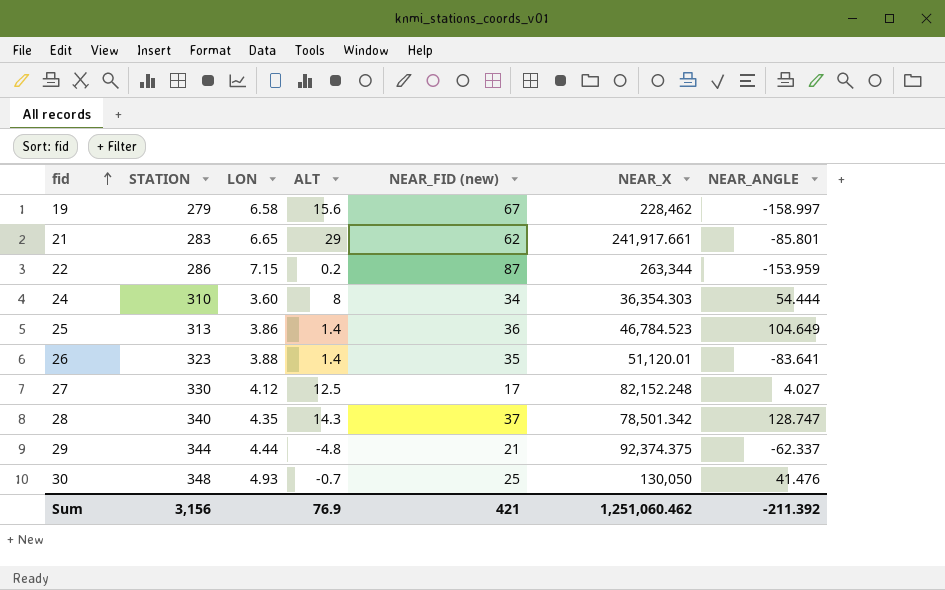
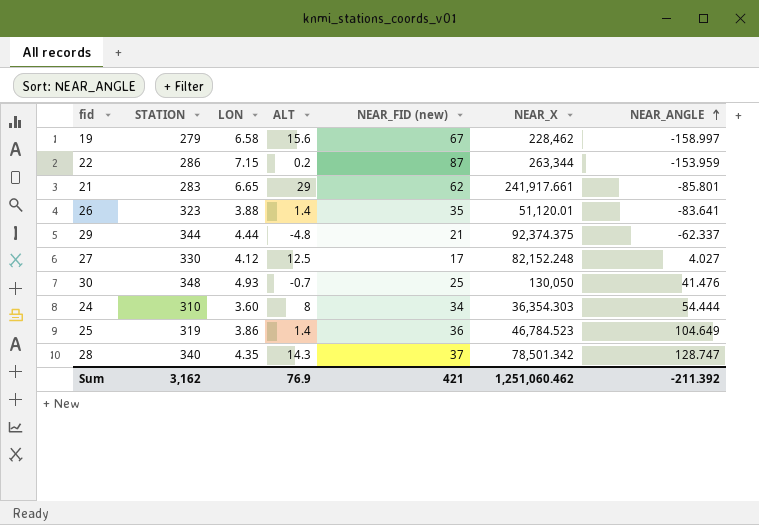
row order: fid ascending -> NEAR_ANGLE ascending
25 | STATION: 313 -> 319
Sum | STATION: 3,156 -> 3,162

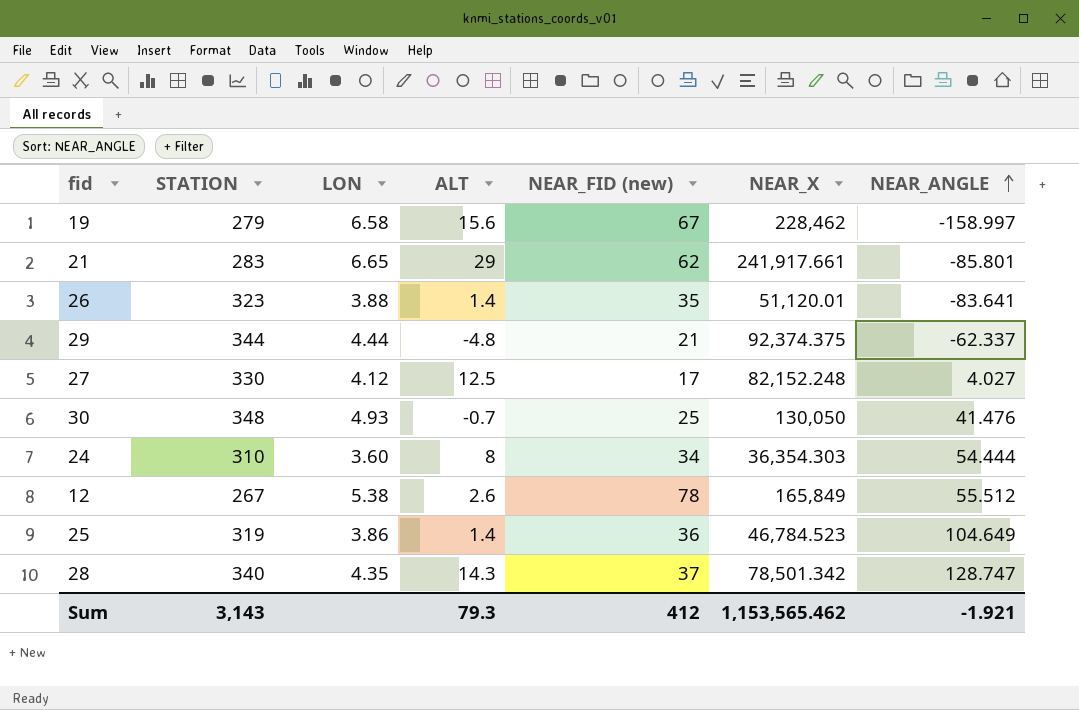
row 22: 286 | 7.15 | 0.2 | 87 | 263,344 | -153.959 -> none
row 12: none -> 267 | 5.38 | 2.6 | 78 | 165,849 | 55.512
Sum | STATION: 3,162 -> 3,143
Sum | ALT: 76.9 -> 79.3
Sum | NEAR_FID (new): 421 -> 412
Sum | NEAR_X: 1,251,060.462 -> 1,153,565.462
Sum | NEAR_ANGLE: -211.392 -> -1.921

